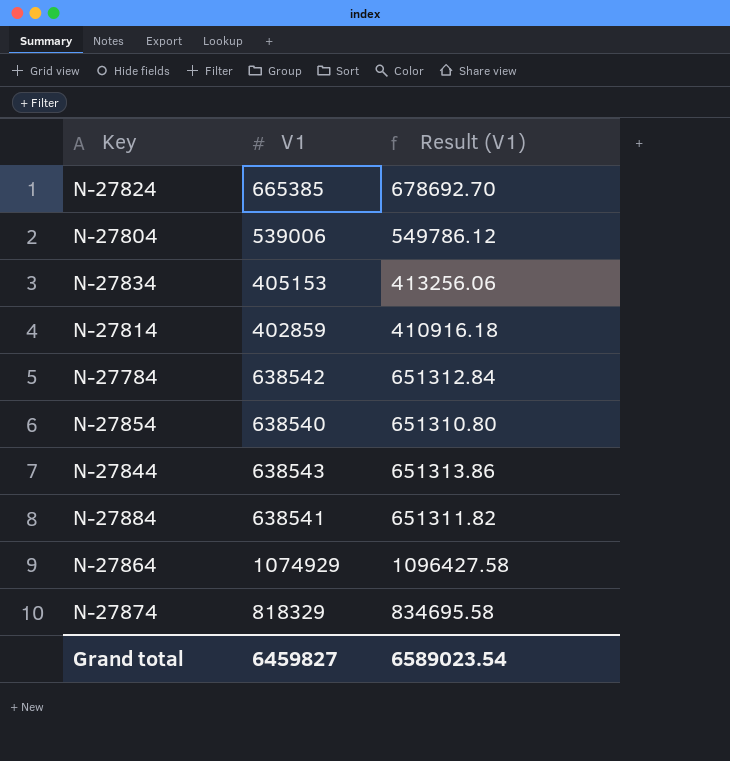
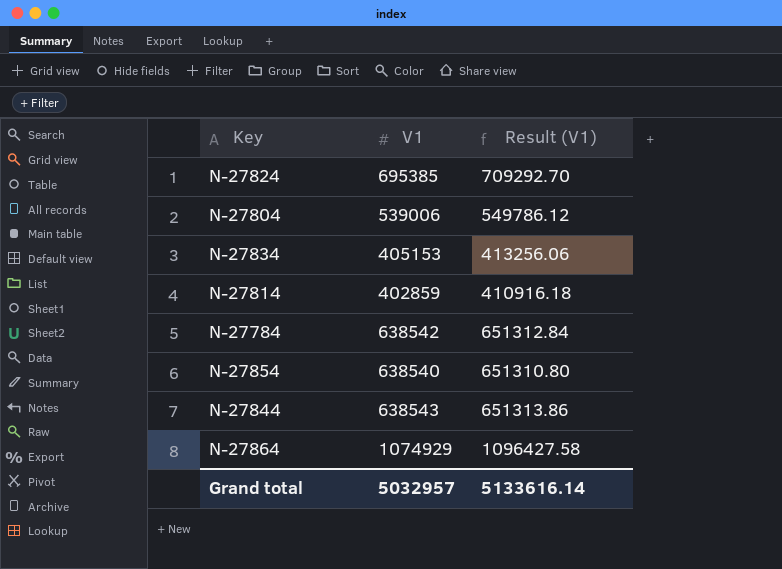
row N-27884: 638541 | 651311.82 -> none
row N-27874: 818329 | 834695.58 -> none
N-27824 | V1: 665385 -> 695385
N-27824 | Result (V1): 678692.70 -> 709292.70
Grand total | V1: 6459827 -> 5032957
Grand total | Result (V1): 6589023.54 -> 5133616.14

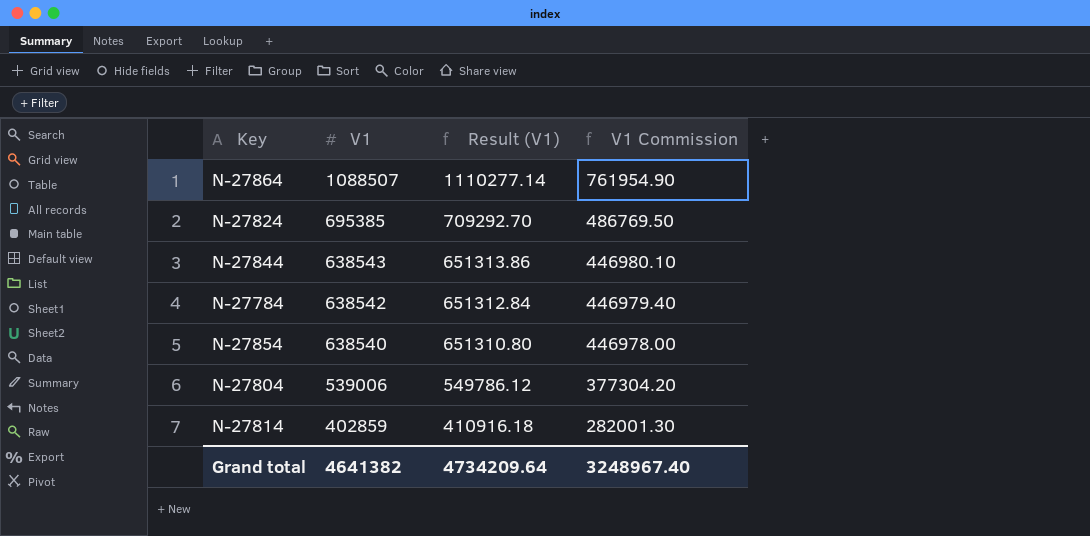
row order: none -> V1 descending
column V1 Commission | formula: none -> [V1] * 0.7
row N-27834: 405153 | 413256.06 -> none
N-27864 | V1: 1074929 -> 1088507
N-27864 | Result (V1): 1096427.58 -> 1110277.14
Grand total | V1: 5032957 -> 4641382
Grand total | Result (V1): 5133616.14 -> 4734209.64

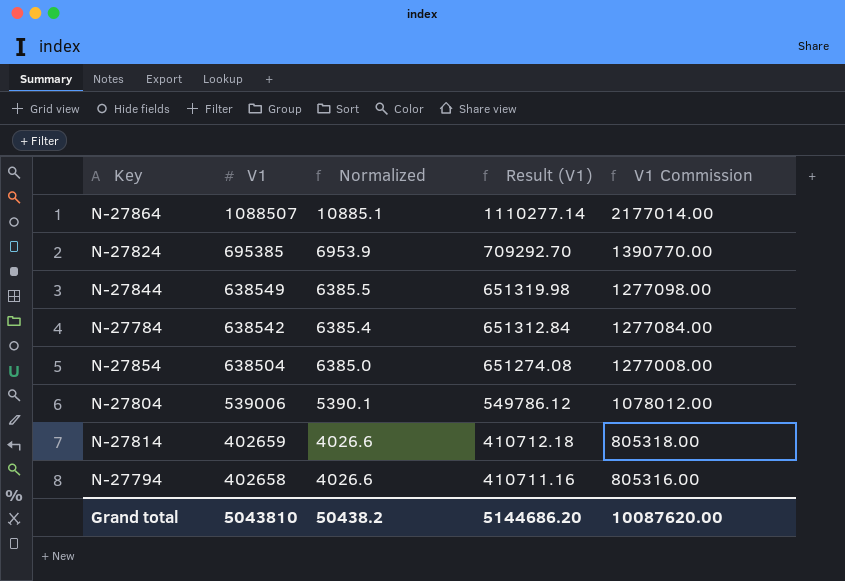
column Normalized | formula: none -> [V1] * 0.01
column V1 Commission | formula: [V1] * 0.7 -> [V1] * 2
N-27844 | V1: 638543 -> 638549
N-27844 | Result (V1): 651313.86 -> 651319.98
N-27854 | V1: 638540 -> 638504
N-27854 | Result (V1): 651310.80 -> 651274.08
N-27814 | V1: 402859 -> 402659
N-27814 | Result (V1): 410916.18 -> 410712.18
row N-27794: none -> 402658 | 4026.6 | 410711.16 | 805316.00
Grand total | V1: 4641382 -> 5043810
Grand total | Result (V1): 4734209.64 -> 5144686.20
Grand total | V1 Commission: 3248967.40 -> 10087620.00

